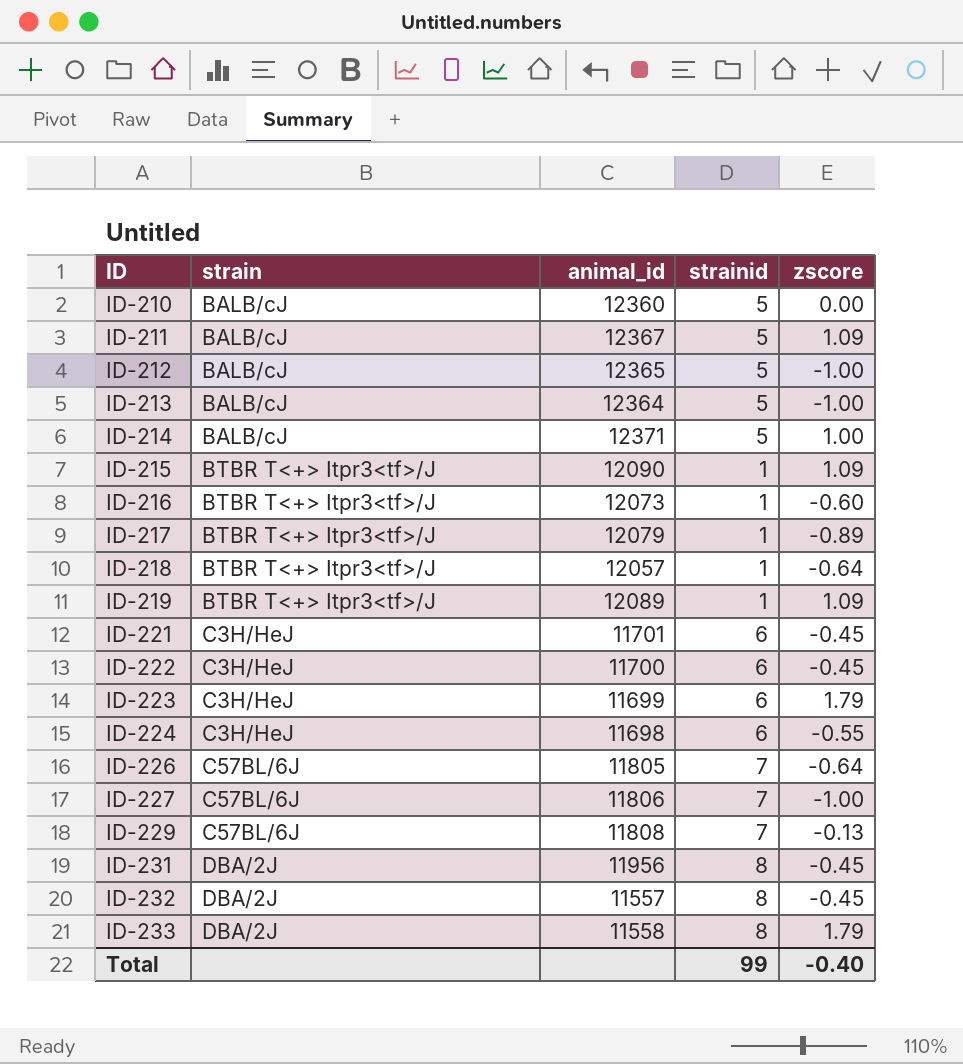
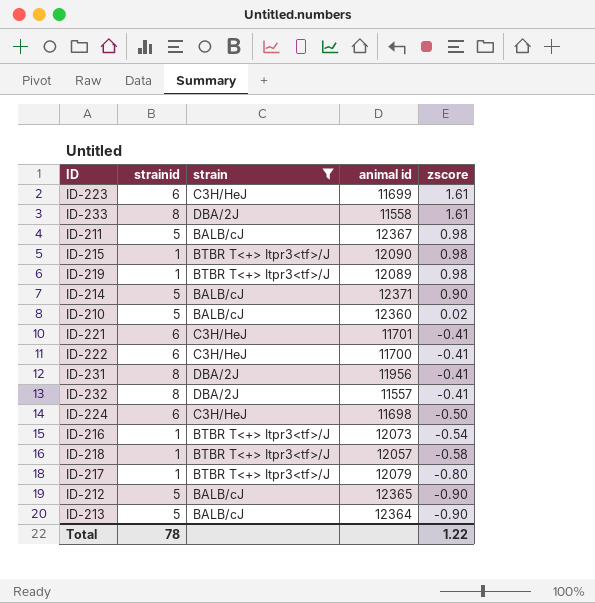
filter: none -> strain != C57BL/6J
row order: ID ascending -> zscore descending
column strainid | position: 4 -> 2
column name: animal_id -> animal id
ID-223 | zscore: 1.79 -> 1.61
ID-233 | zscore: 1.79 -> 1.61
ID-211 | zscore: 1.09 -> 0.98
ID-215 | zscore: 1.09 -> 0.98
ID-219 | zscore: 1.09 -> 0.98
ID-214 | zscore: 1.00 -> 0.90
ID-210 | zscore: 0.00 -> 0.02
ID-221 | zscore: -0.45 -> -0.41
ID-222 | zscore: -0.45 -> -0.41
ID-231 | zscore: -0.45 -> -0.41
ID-232 | zscore: -0.45 -> -0.41
ID-224 | zscore: -0.55 -> -0.50
ID-216 | zscore: -0.60 -> -0.54
ID-218 | zscore: -0.64 -> -0.58
ID-217 | zscore: -0.89 -> -0.80
ID-212 | zscore: -1.00 -> -0.90
ID-213 | zscore: -1.00 -> -0.90
Total | strainid: 99 -> 78
Total | zscore: -0.40 -> 1.22

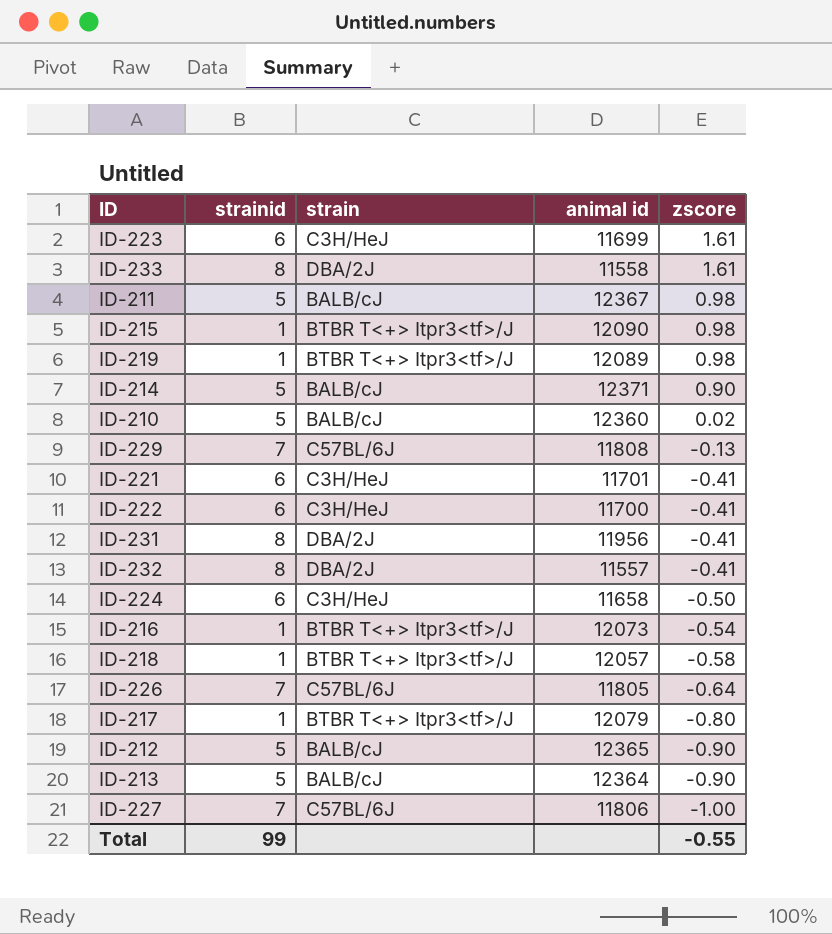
filter: strain != C57BL/6J -> none
ID-224 | animal id: 11698 -> 11658
Total | strainid: 78 -> 99
Total | zscore: 1.22 -> -0.55

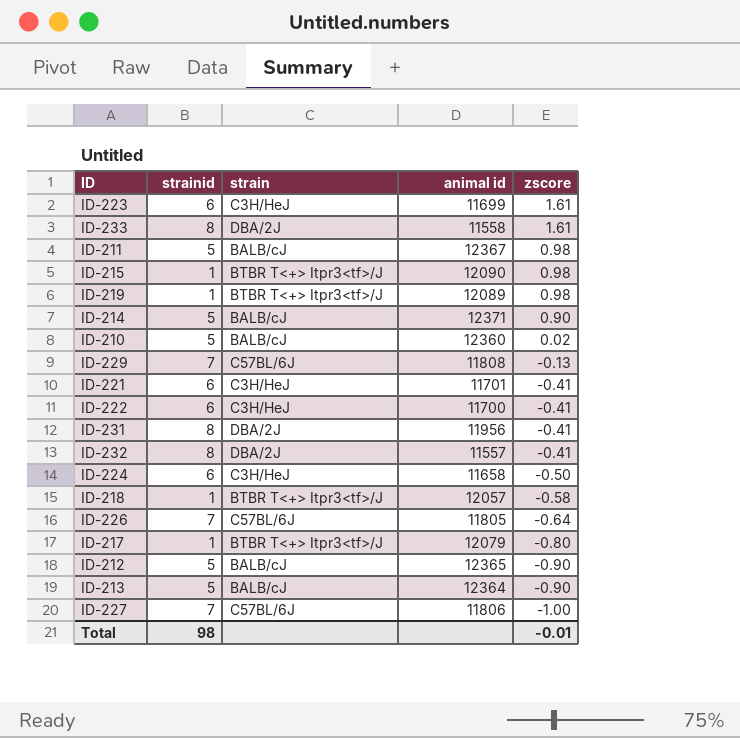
row ID-216: 1 | BTBR T<+> Itpr3<tf>/J | 12073 | -0.54 -> none
Total | strainid: 99 -> 98
Total | zscore: -0.55 -> -0.01

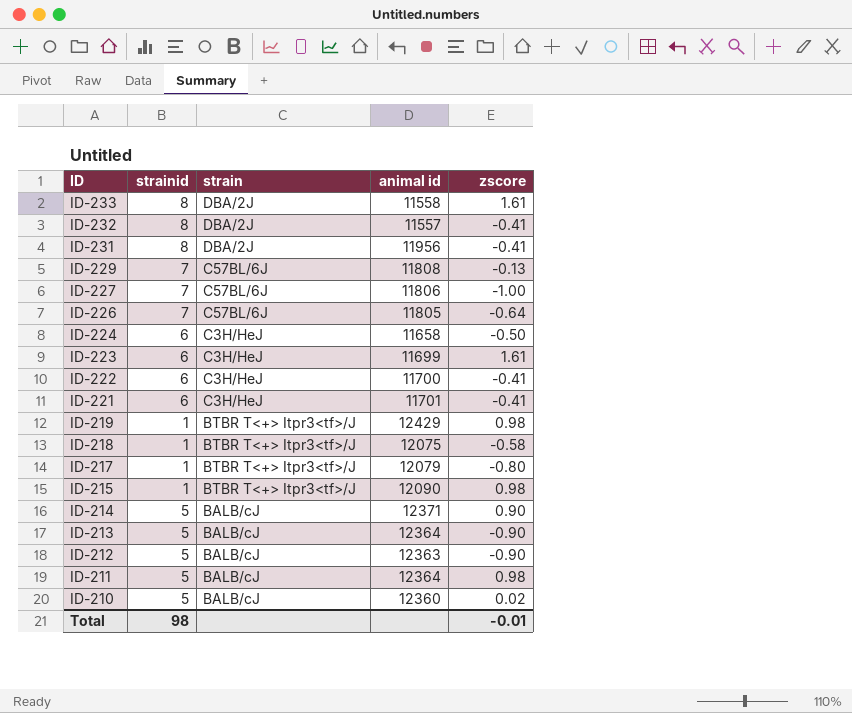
row order: zscore descending -> ID descending
ID-219 | animal id: 12089 -> 12429
ID-218 | animal id: 12057 -> 12075
ID-212 | animal id: 12365 -> 12363
ID-211 | animal id: 12367 -> 12364

